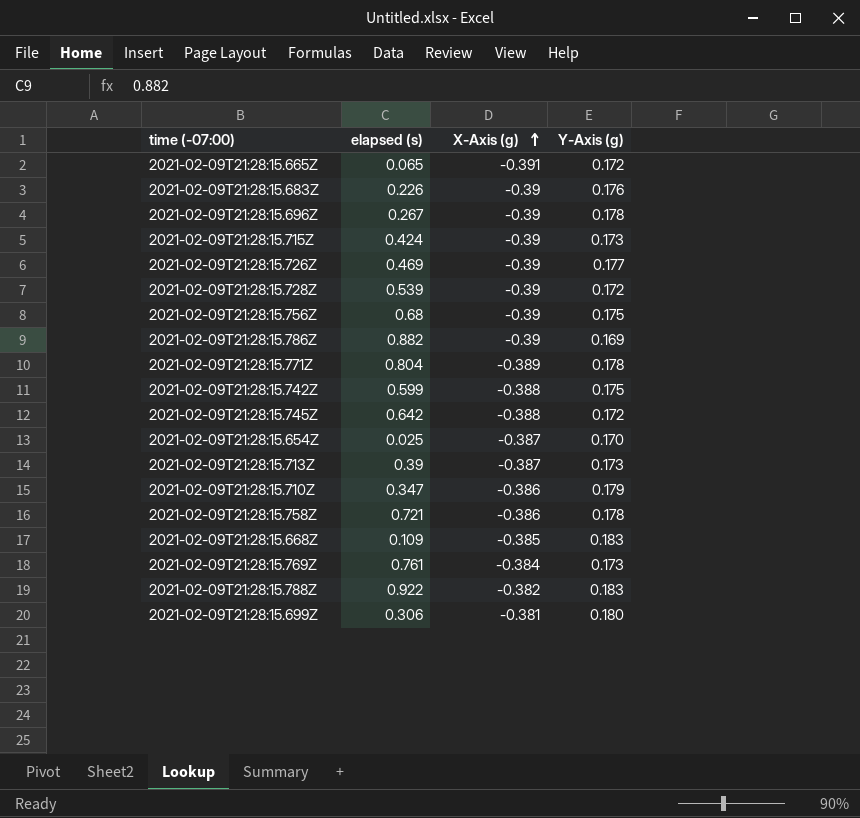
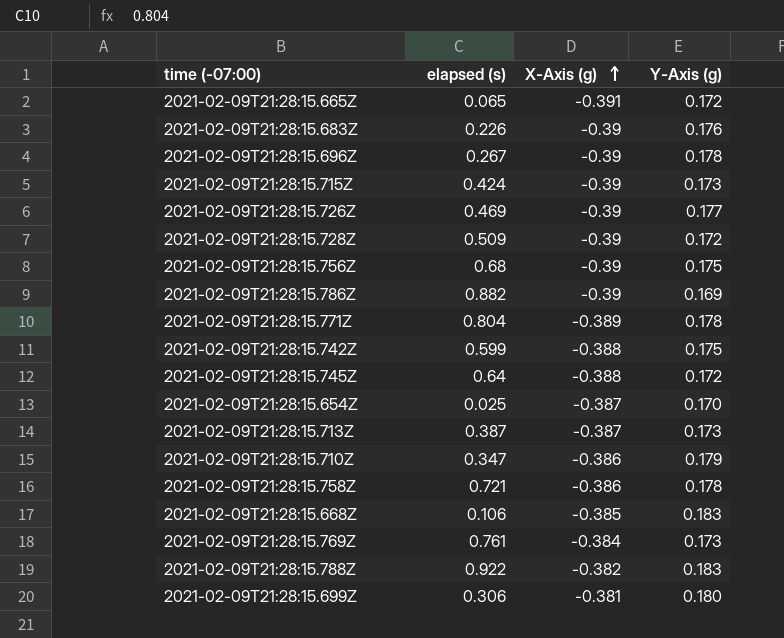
2021-02-09T21:28:15.728Z | elapsed (s): 0.539 -> 0.509
2021-02-09T21:28:15.745Z | elapsed (s): 0.642 -> 0.64
2021-02-09T21:28:15.713Z | elapsed (s): 0.39 -> 0.387
2021-02-09T21:28:15.668Z | elapsed (s): 0.109 -> 0.106

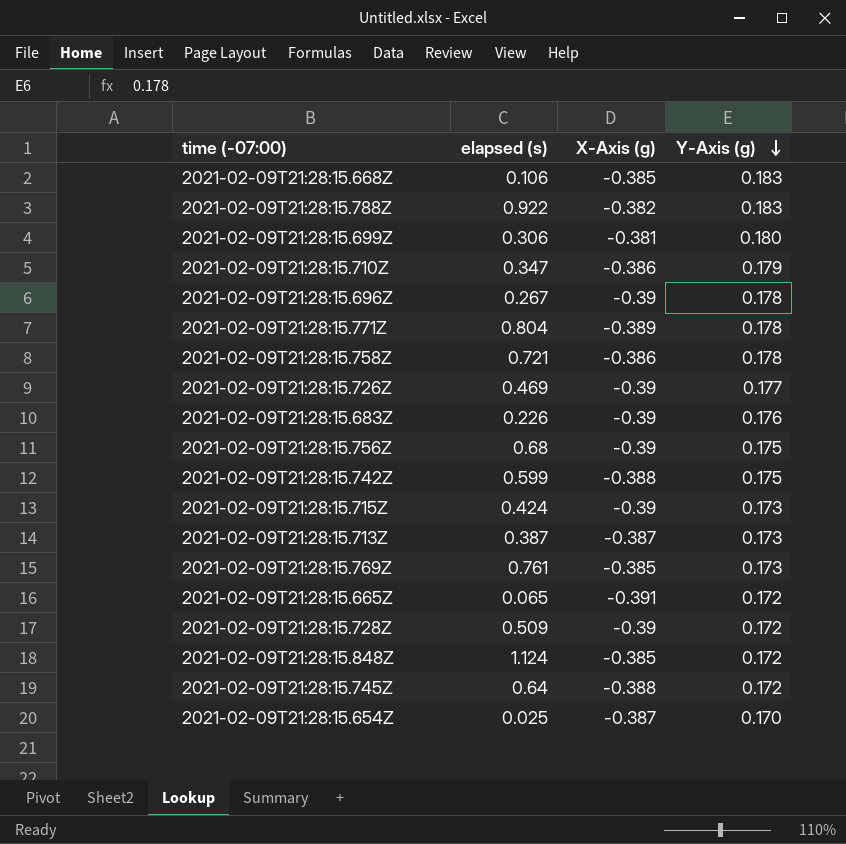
row order: X-Axis (g) ascending -> Y-Axis (g) descending
row 2021-02-09T21:28:15.786Z: 0.882 | -0.39 | 0.169 -> none
2021-02-09T21:28:15.769Z | X-Axis (g): -0.384 -> -0.385
row 2021-02-09T21:28:15.848Z: none -> 1.124 | -0.385 | 0.172

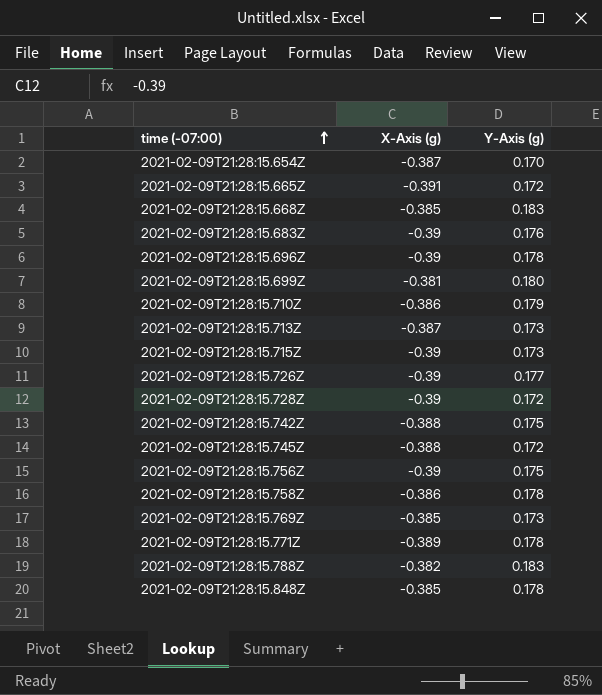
row order: Y-Axis (g) descending -> time (-07:00) ascending
column elapsed (s) | position: 2 -> none
2021-02-09T21:28:15.848Z | Y-Axis (g): 0.172 -> 0.178

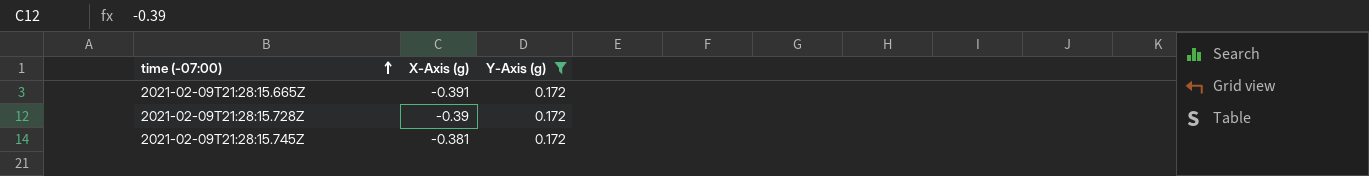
filter: none -> Y-Axis (g) = 0.172
2021-02-09T21:28:15.745Z | X-Axis (g): -0.388 -> -0.381

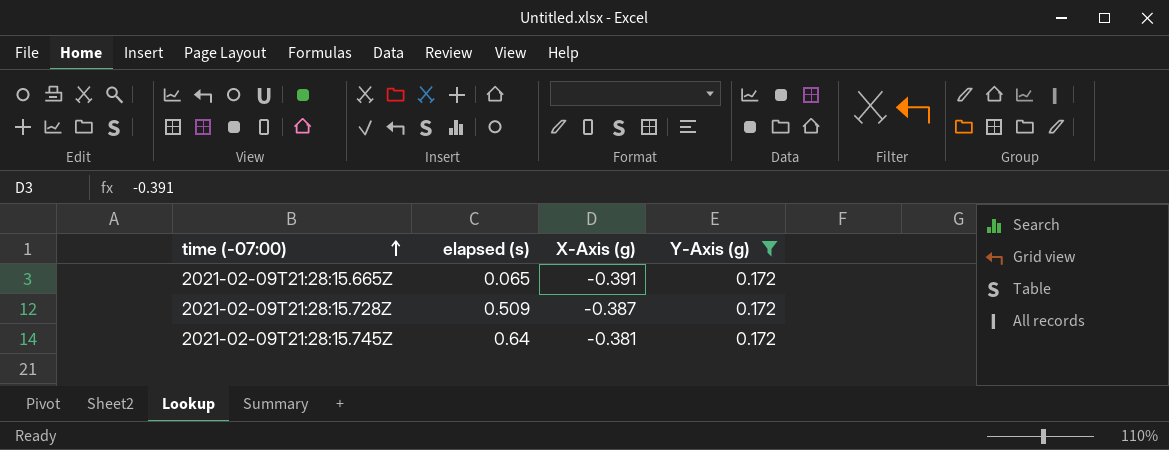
column elapsed (s) | position: none -> 2
2021-02-09T21:28:15.728Z | X-Axis (g): -0.39 -> -0.387

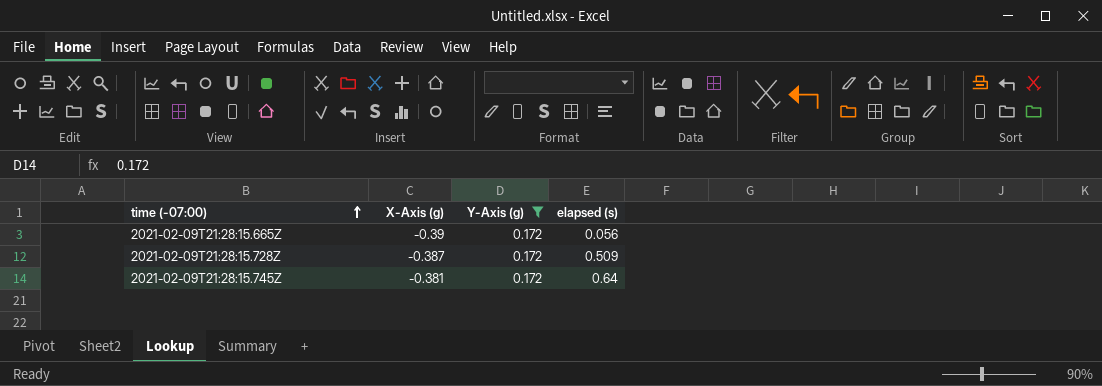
column elapsed (s) | position: 2 -> 4
2021-02-09T21:28:15.665Z | X-Axis (g): -0.391 -> -0.39
2021-02-09T21:28:15.665Z | elapsed (s): 0.065 -> 0.056

